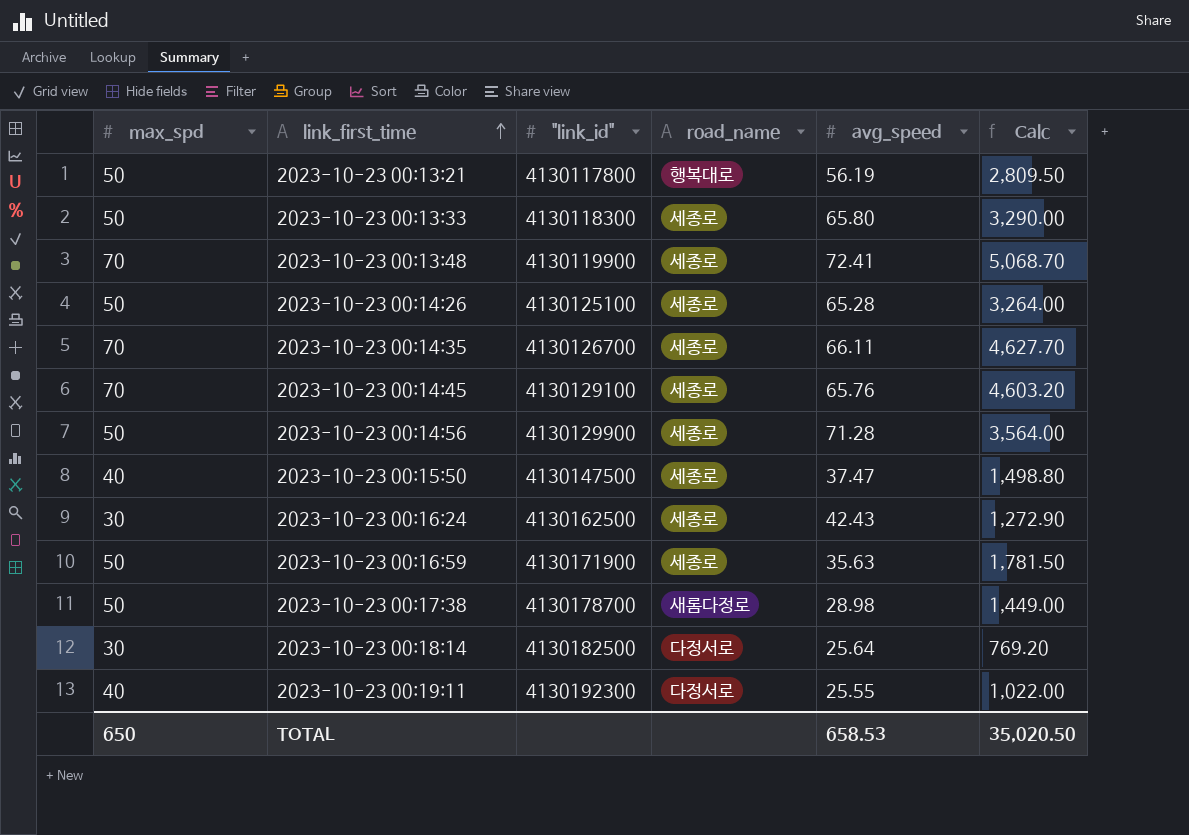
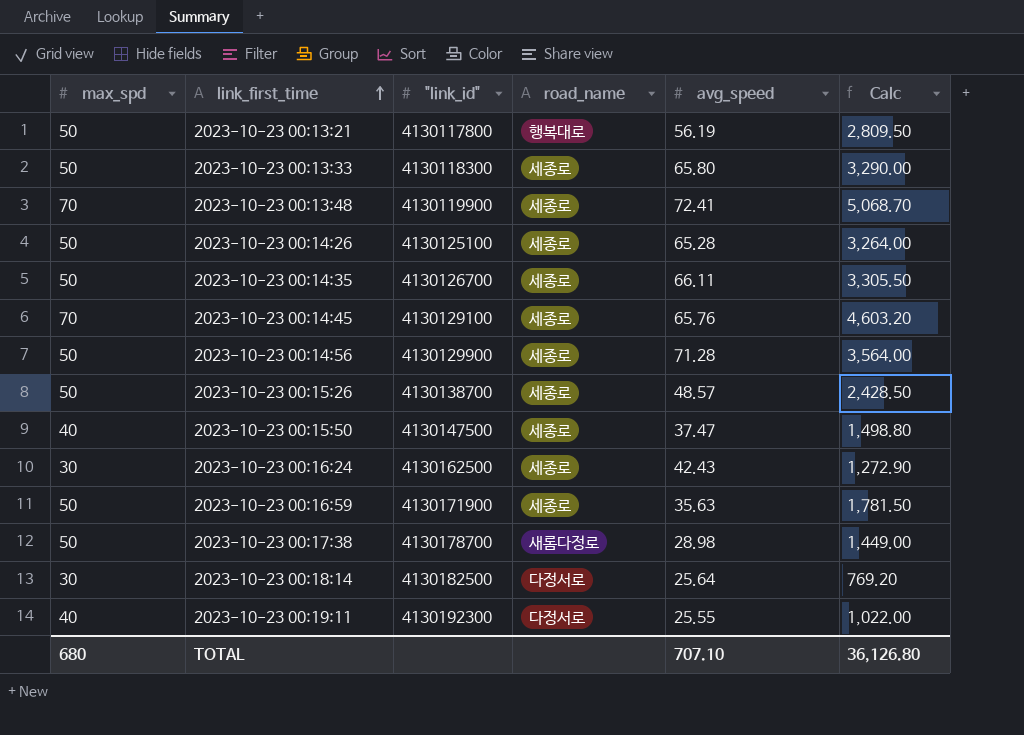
2023-10-23 00:14:35 | max_spd: 70 -> 50
2023-10-23 00:14:35 | Calc: 4,627.70 -> 3,305.50
row 2023-10-23 00:15:26: none -> 50 | 4130138700 | 세종로 | 48.57 | 2,428.50
TOTAL | max_spd: 650 -> 680
TOTAL | avg_speed: 658.53 -> 707.10
TOTAL | Calc: 35,020.50 -> 36,126.80

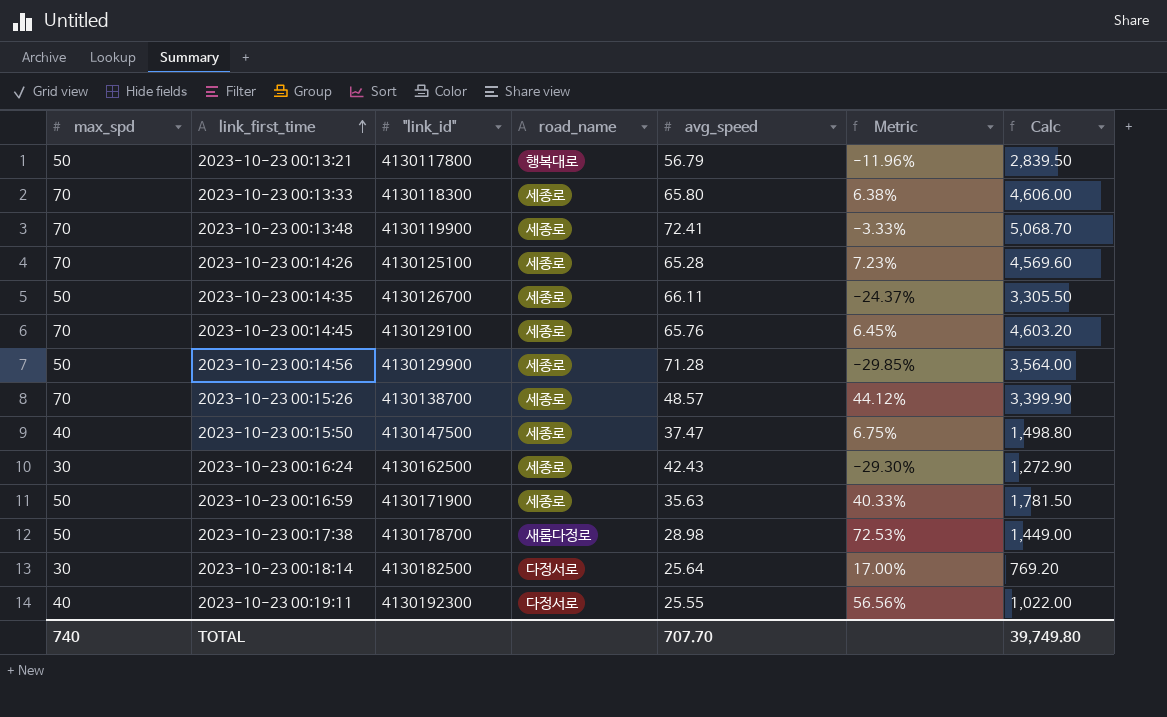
column Metric | formula: none -> ([max_spd] - [avg_speed]) / [avg_speed]
2023-10-23 00:13:21 | avg_speed: 56.19 -> 56.79
2023-10-23 00:13:21 | Calc: 2,809.50 -> 2,839.50
2023-10-23 00:13:33 | max_spd: 50 -> 70
2023-10-23 00:13:33 | Calc: 3,290.00 -> 4,606.00
2023-10-23 00:14:26 | max_spd: 50 -> 70
2023-10-23 00:14:26 | Calc: 3,264.00 -> 4,569.60
2023-10-23 00:15:26 | max_spd: 50 -> 70
2023-10-23 00:15:26 | Calc: 2,428.50 -> 3,399.90
TOTAL | max_spd: 680 -> 740
TOTAL | avg_speed: 707.10 -> 707.70
TOTAL | Calc: 36,126.80 -> 39,749.80

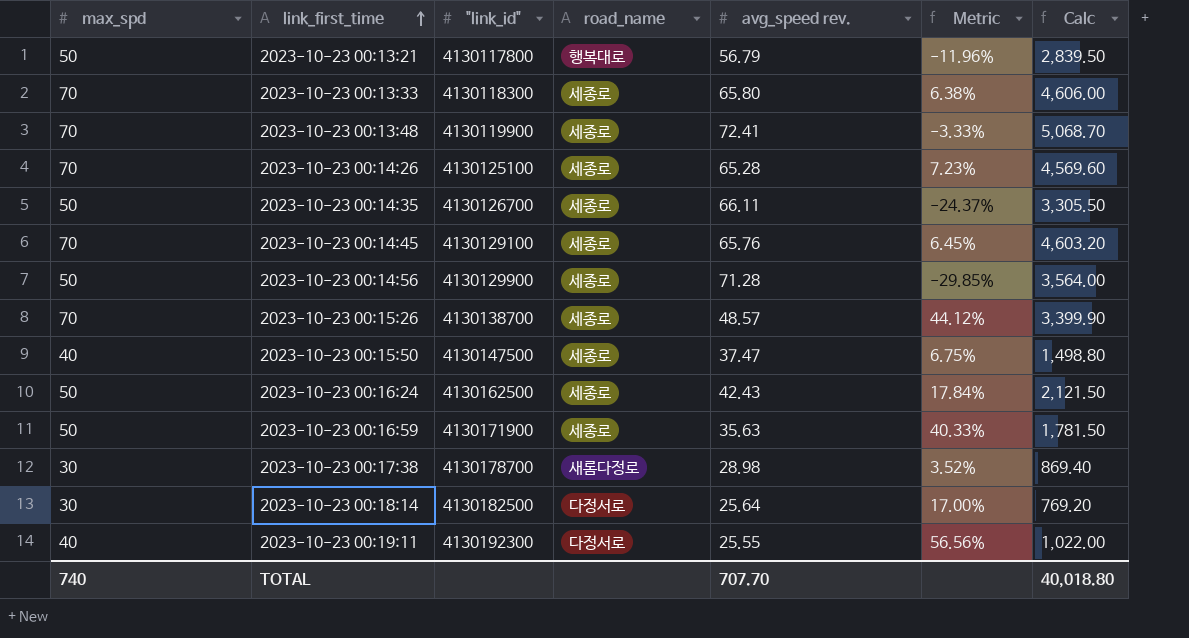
column name: avg_speed -> avg_speed rev.
2023-10-23 00:16:24 | max_spd: 30 -> 50
2023-10-23 00:16:24 | Metric: -29.30% -> 17.84%
2023-10-23 00:16:24 | Calc: 1,272.90 -> 2,121.50
2023-10-23 00:17:38 | max_spd: 50 -> 30
2023-10-23 00:17:38 | Metric: 72.53% -> 3.52%
2023-10-23 00:17:38 | Calc: 1,449.00 -> 869.40
TOTAL | Calc: 39,749.80 -> 40,018.80

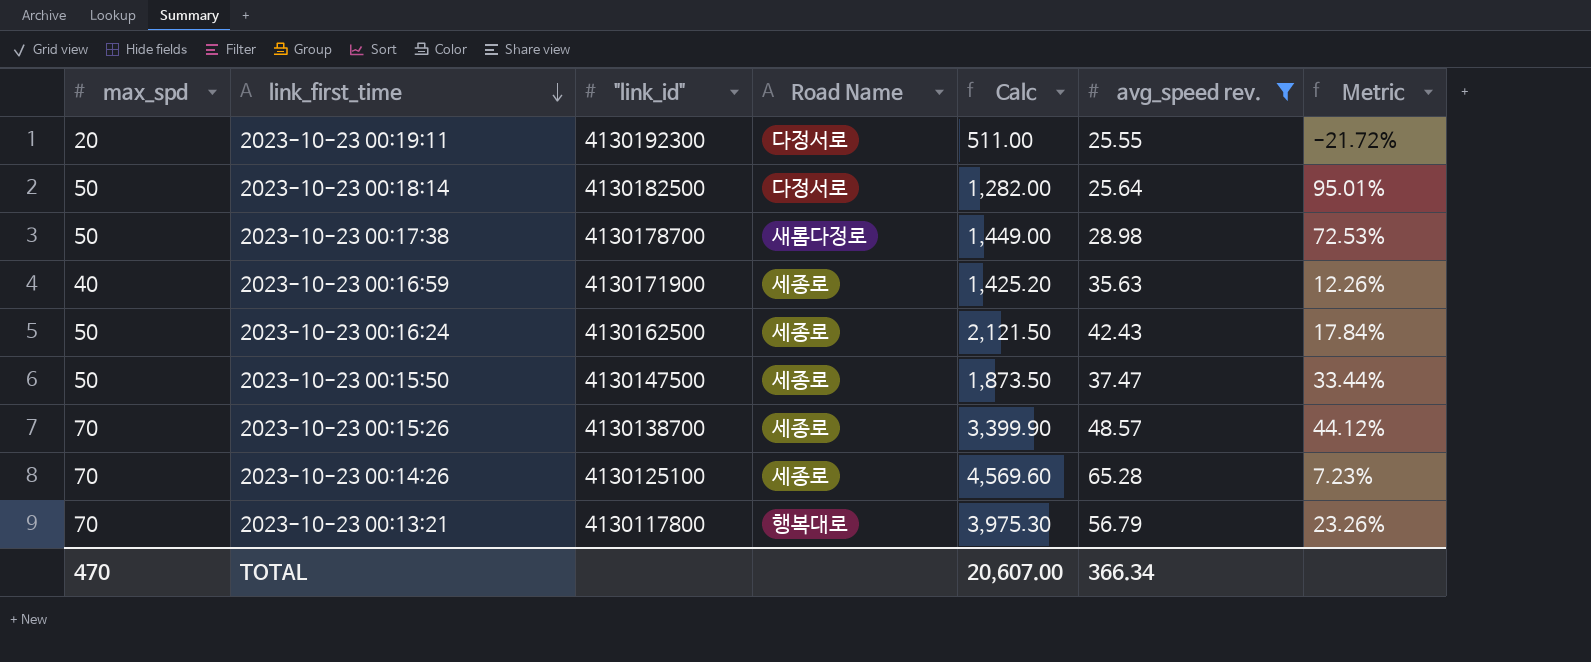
filter: none -> avg_speed rev. <= 65.28
row order: link_first_time ascending -> link_first_time descending
column name: road_name -> Road Name
column Calc | position: 7 -> 5
2023-10-23 00:19:11 | max_spd: 40 -> 20
2023-10-23 00:19:11 | Calc: 1,022.00 -> 511.00
2023-10-23 00:19:11 | Metric: 56.56% -> -21.72%
2023-10-23 00:18:14 | max_spd: 30 -> 50
2023-10-23 00:18:14 | Calc: 769.20 -> 1,282.00
2023-10-23 00:18:14 | Metric: 17.00% -> 95.01%
2023-10-23 00:17:38 | max_spd: 30 -> 50
2023-10-23 00:17:38 | Calc: 869.40 -> 1,449.00
2023-10-23 00:17:38 | Metric: 3.52% -> 72.53%
2023-10-23 00:16:59 | max_spd: 50 -> 40
2023-10-23 00:16:59 | Calc: 1,781.50 -> 1,425.20
2023-10-23 00:16:59 | Metric: 40.33% -> 12.26%
2023-10-23 00:15:50 | max_spd: 40 -> 50
2023-10-23 00:15:50 | Calc: 1,498.80 -> 1,873.50
2023-10-23 00:15:50 | Metric: 6.75% -> 33.44%
2023-10-23 00:13:21 | max_spd: 50 -> 70
2023-10-23 00:13:21 | Calc: 2,839.50 -> 3,975.30
2023-10-23 00:13:21 | Metric: -11.96% -> 23.26%
TOTAL | max_spd: 740 -> 470
TOTAL | Calc: 40,018.80 -> 20,607.00
TOTAL | avg_speed rev.: 707.70 -> 366.34

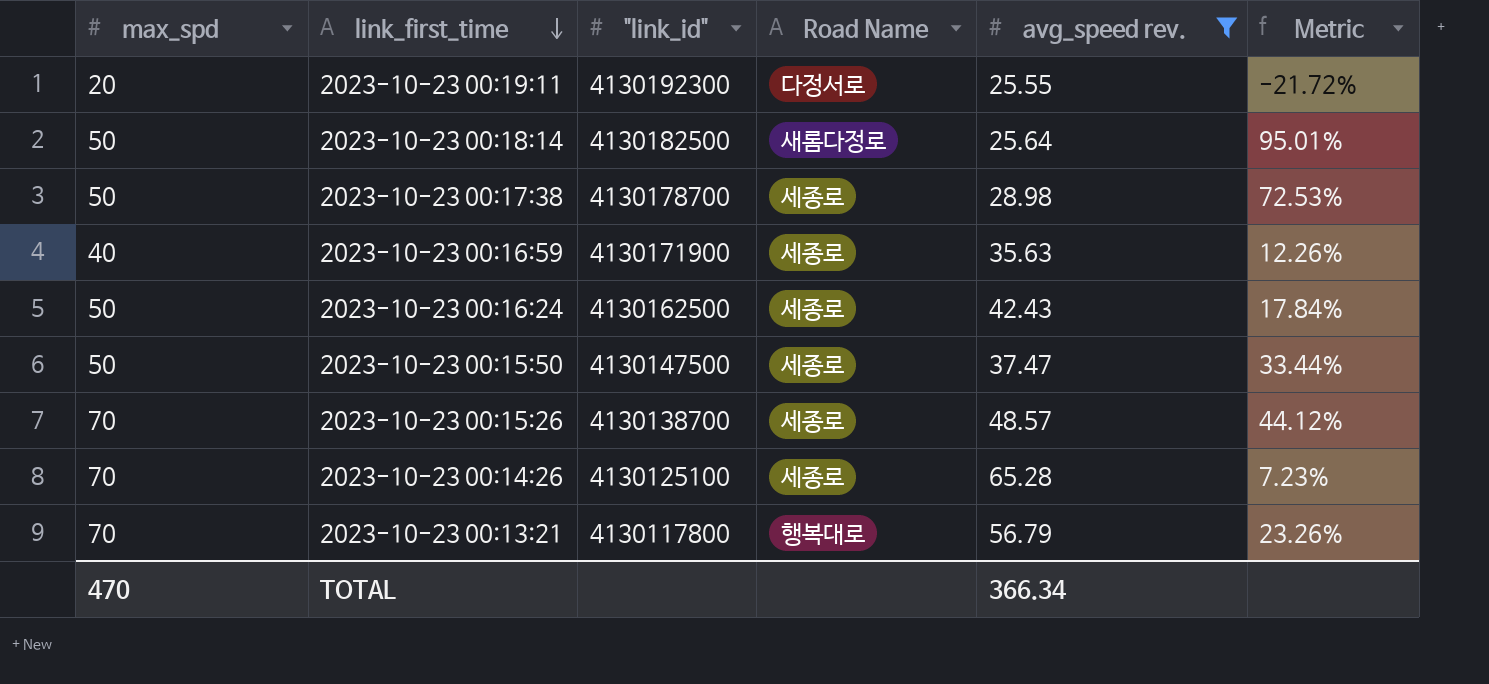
column Calc | formula: [max_spd] * [avg_speed rev.] -> none
2023-10-23 00:18:14 | Road Name: 다정서로 -> 새롬다정로
2023-10-23 00:17:38 | Road Name: 새롬다정로 -> 세종로

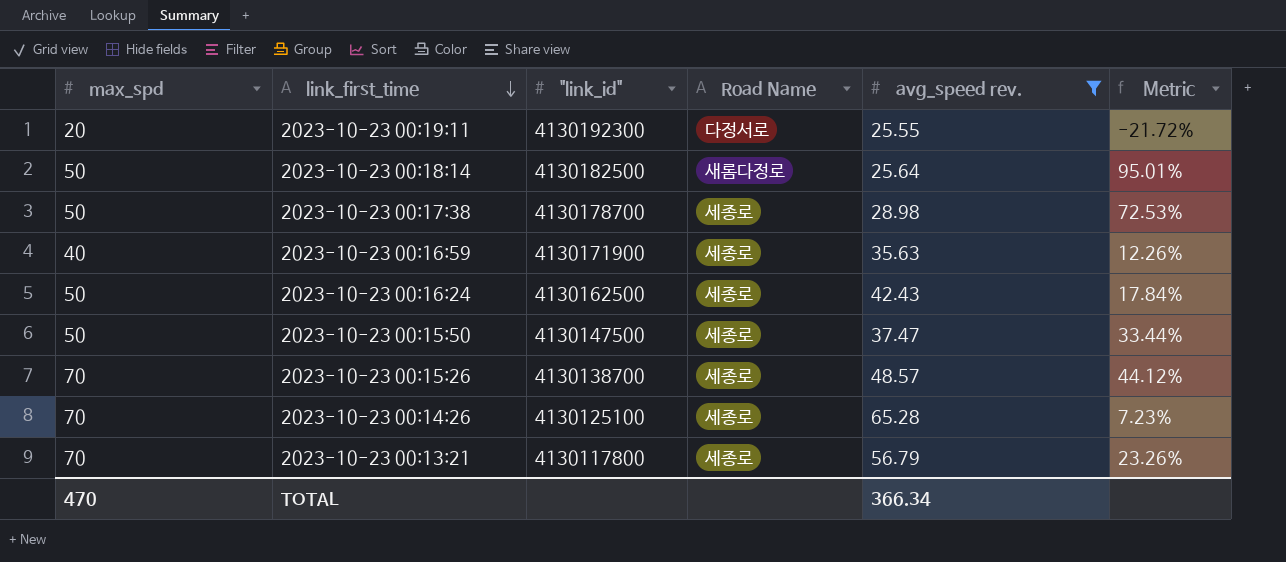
2023-10-23 00:13:21 | Road Name: 행복대로 -> 세종로

